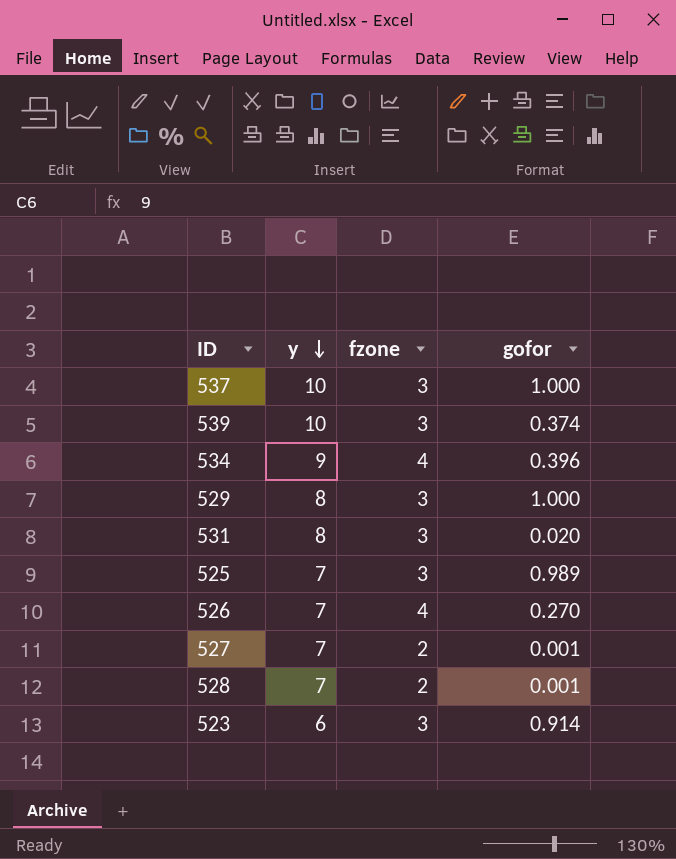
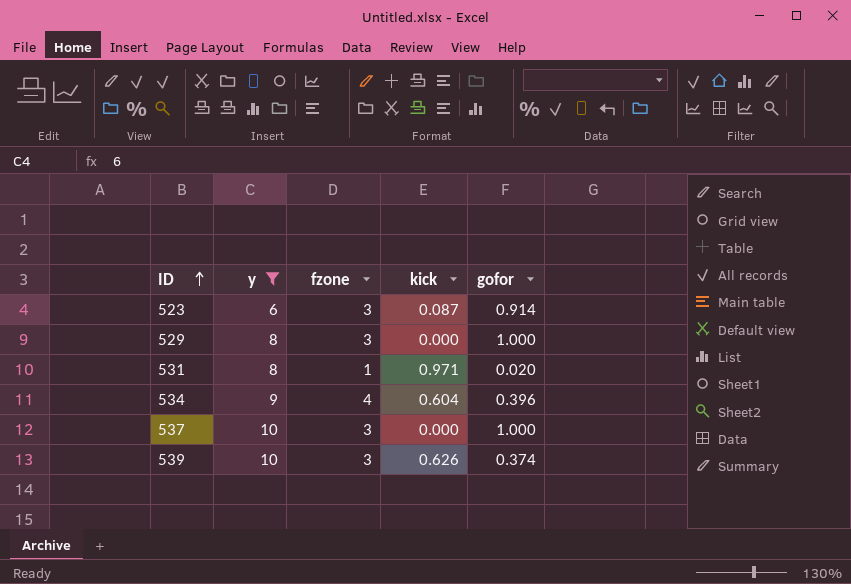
filter: none -> y != 7
row order: y descending -> ID ascending
column kick | position: none -> 4
531 | fzone: 3 -> 1

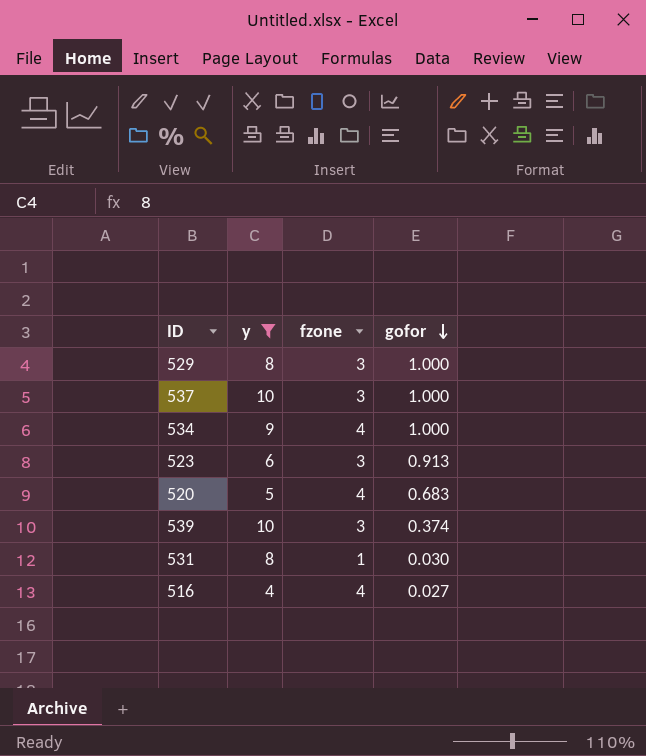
row order: ID ascending -> gofor descending
column kick | position: 4 -> none
534 | gofor: 0.396 -> 1.000
523 | gofor: 0.914 -> 0.913
row 520: none -> 5 | 4 | 0.683
531 | gofor: 0.020 -> 0.030
row 516: none -> 4 | 4 | 0.027

